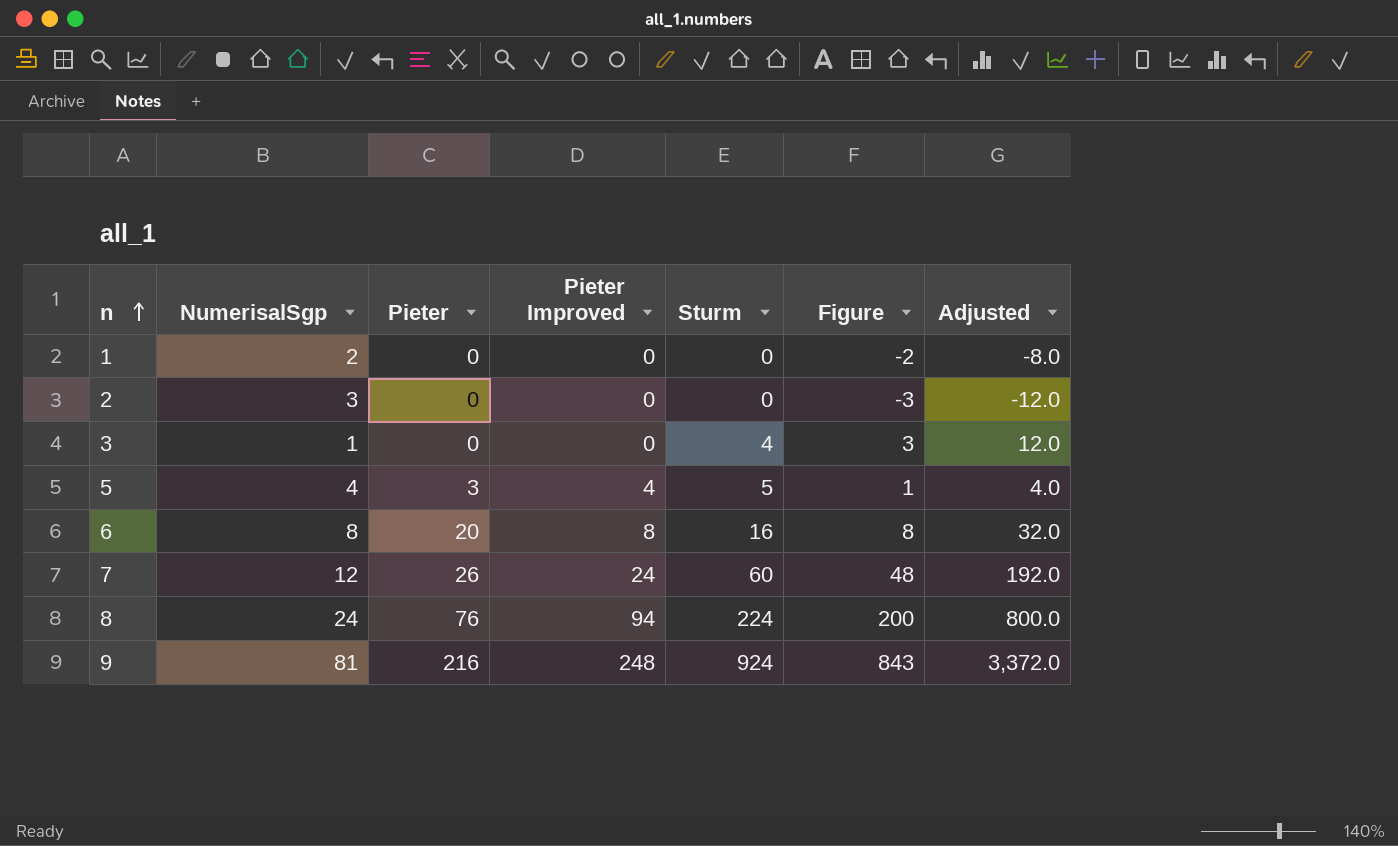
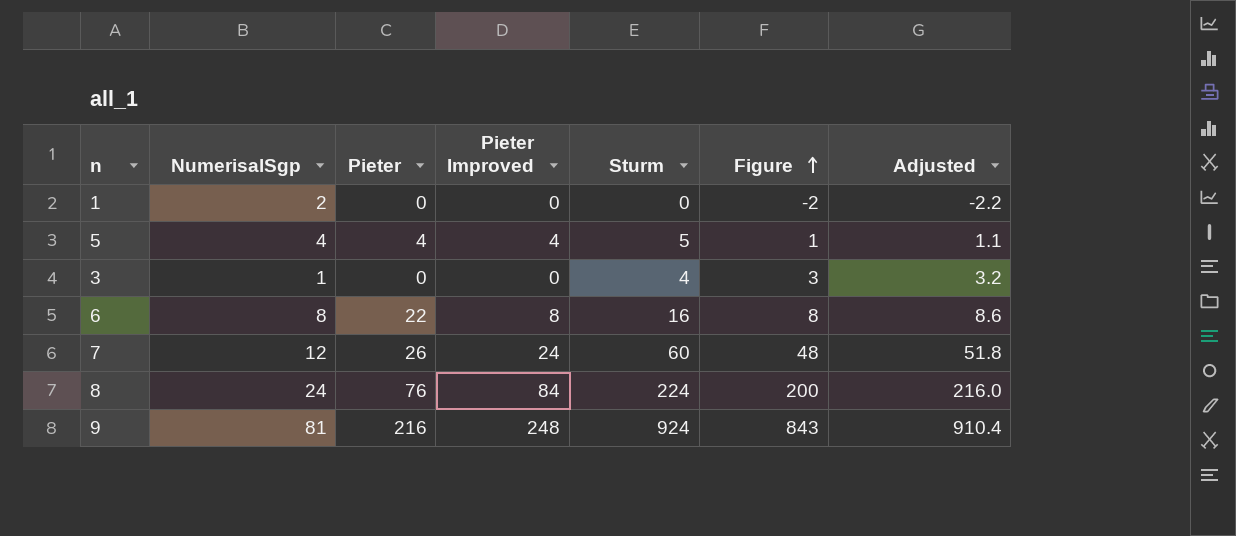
row order: n ascending -> Figure ascending
column Adjusted | formula: [Figure] * 4 -> [Figure] * 1.08
row 2: 3 | 0 | 0 | 0 | -3 | -12.0 -> none
5 | Pieter: 3 -> 4
6 | Pieter: 20 -> 22
8 | Pieter Improved: 94 -> 84

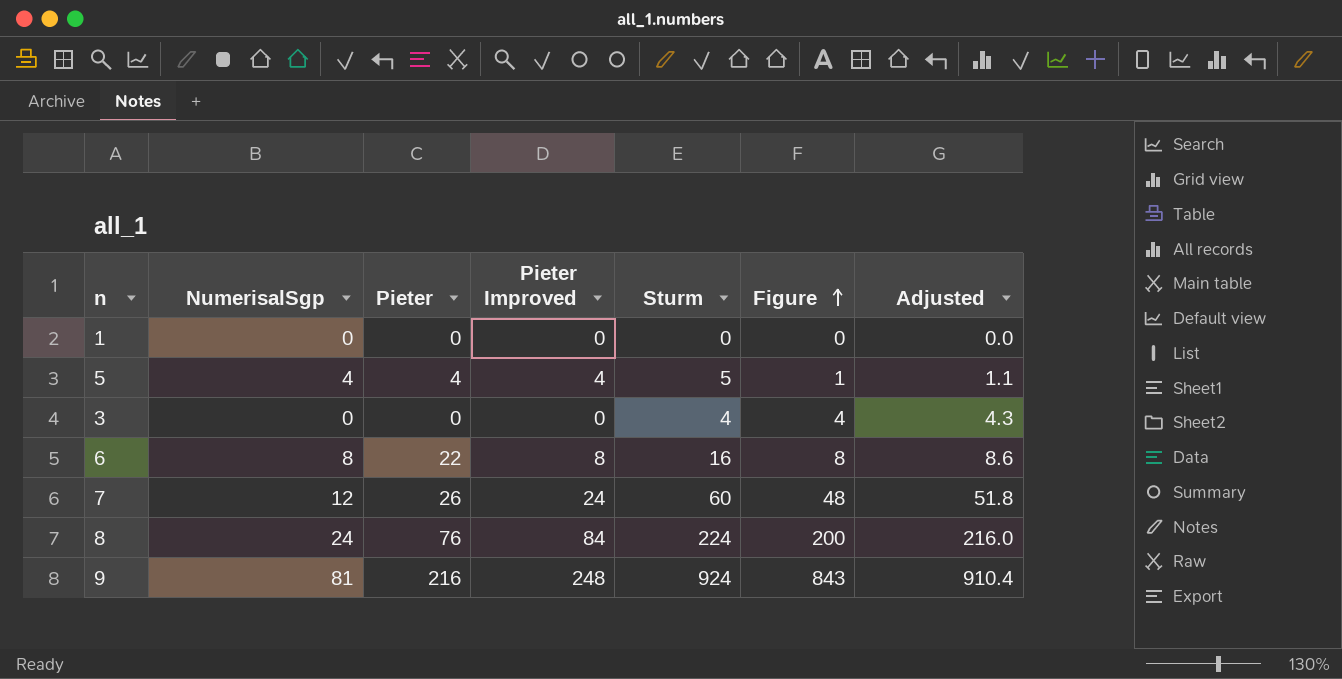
1 | NumerisalSgp: 2 -> 0
1 | Figure: -2 -> 0
1 | Adjusted: -2.2 -> 0.0
3 | NumerisalSgp: 1 -> 0
3 | Figure: 3 -> 4
3 | Adjusted: 3.2 -> 4.3

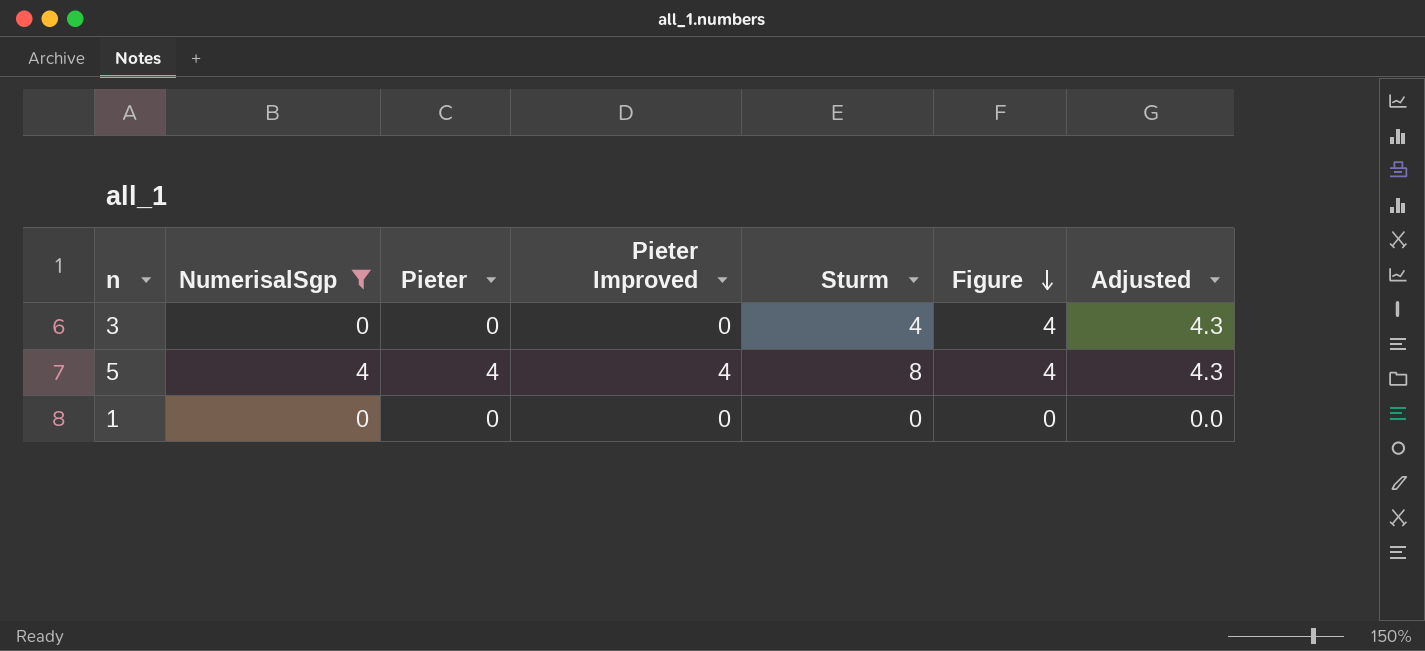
filter: none -> NumerisalSgp <= 4
row order: Figure ascending -> Figure descending
5 | Sturm: 5 -> 8
5 | Figure: 1 -> 4
5 | Adjusted: 1.1 -> 4.3

